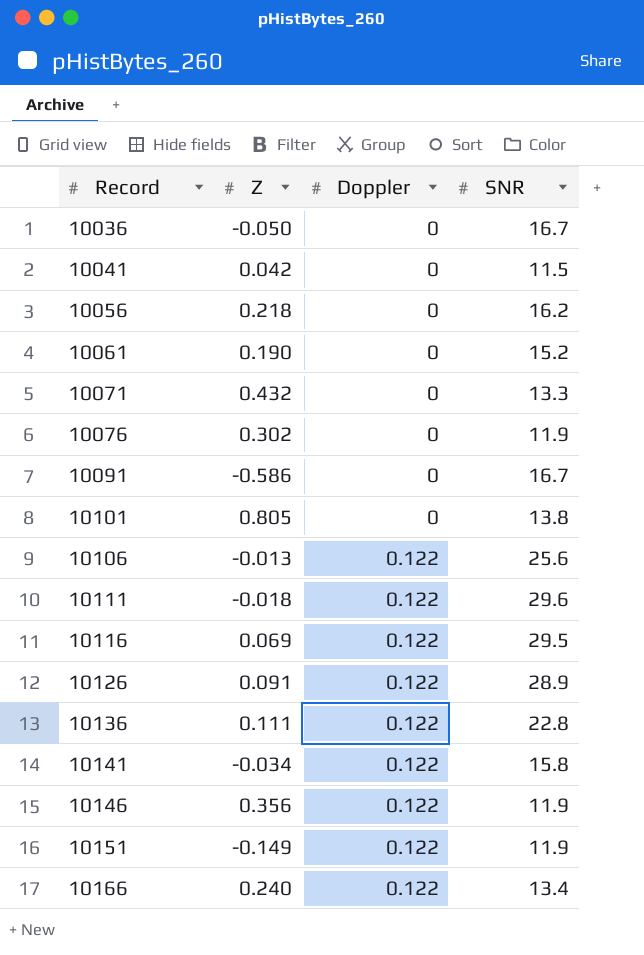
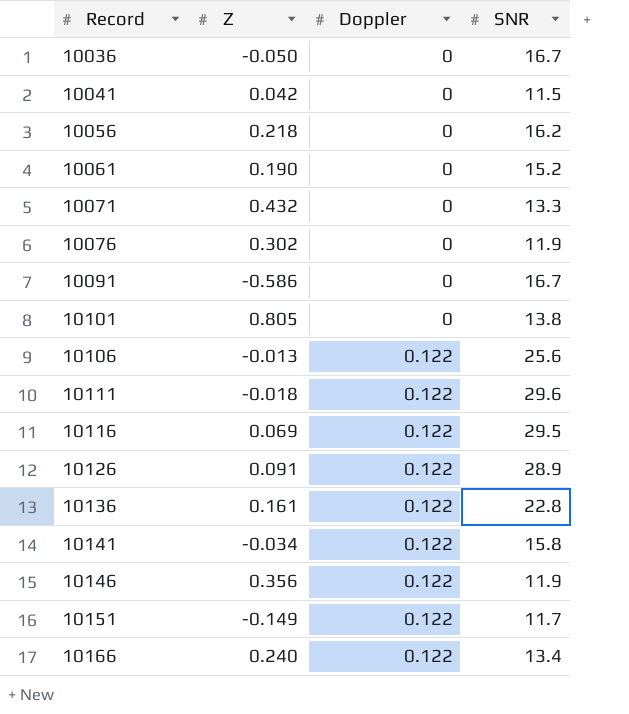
10136 | Z: 0.111 -> 0.161
10151 | SNR: 11.9 -> 11.7

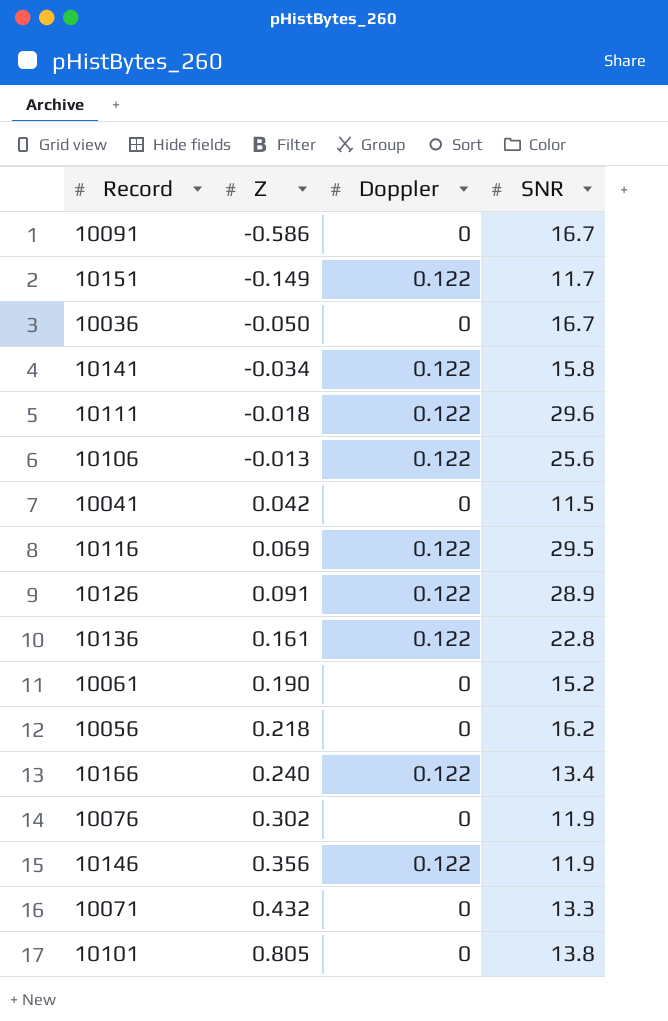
row order: Record ascending -> Z ascending

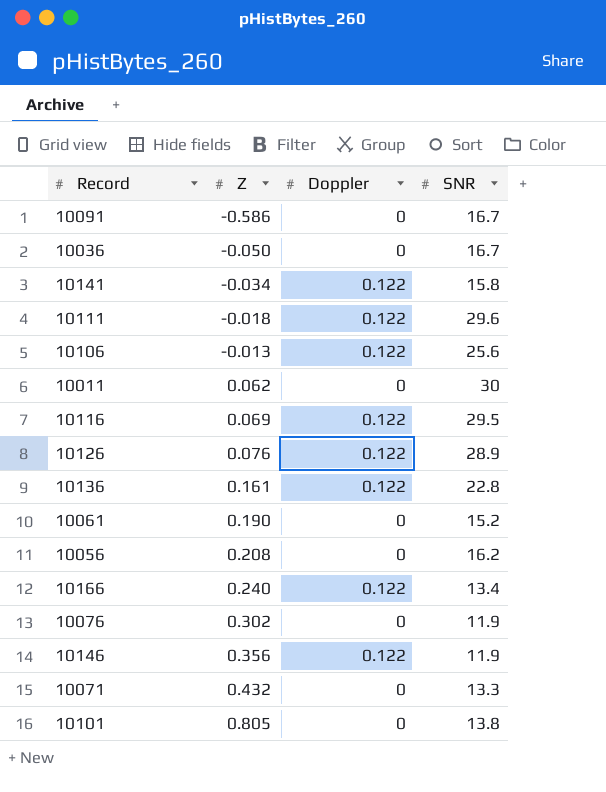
row 10151: -0.149 | 0.122 | 11.7 -> none
row 10041: 0.042 | 0 | 11.5 -> none
row 10011: none -> 0.062 | 0 | 30
10126 | Z: 0.091 -> 0.076
10056 | Z: 0.218 -> 0.208

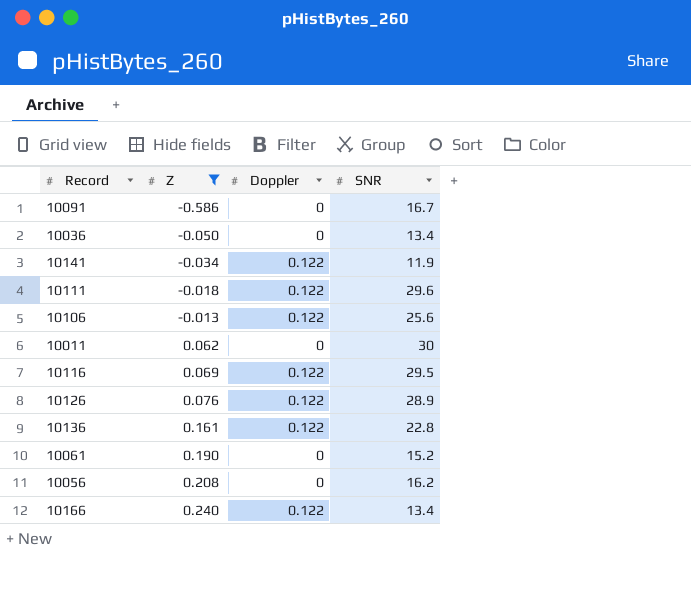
filter: none -> Z <= 0.240
10036 | SNR: 16.7 -> 13.4
10141 | SNR: 15.8 -> 11.9

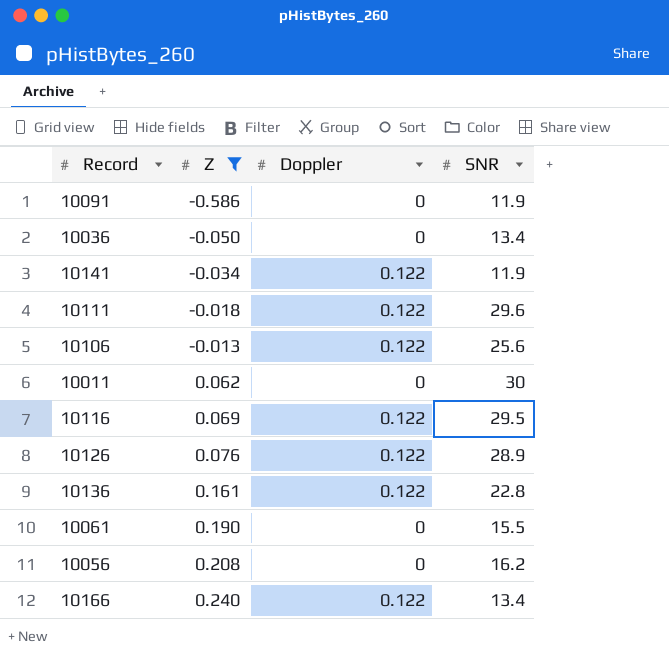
10091 | SNR: 16.7 -> 11.9
10061 | SNR: 15.2 -> 15.5

